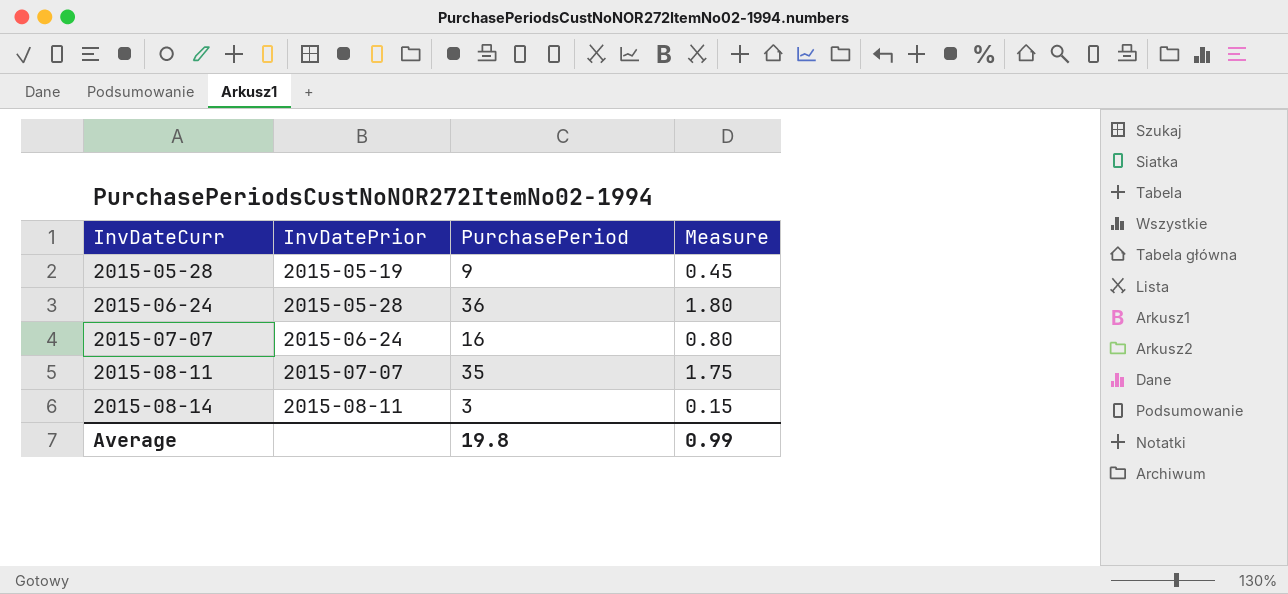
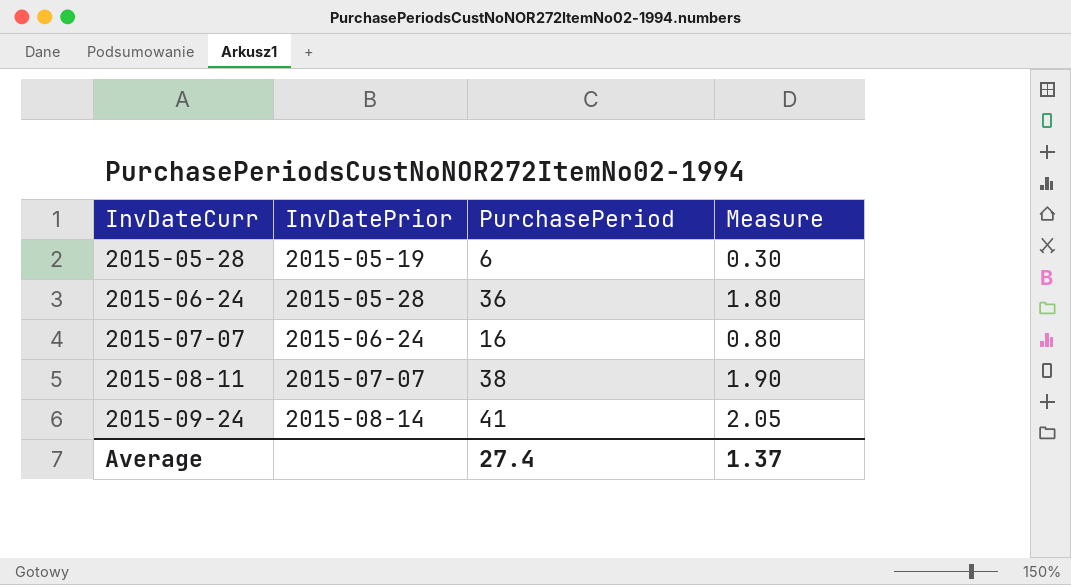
row 2015-08-14: 2015-08-11 | 3 | 0.15 -> none
2015-05-28 | PurchasePeriod: 9 -> 6
2015-05-28 | Measure: 0.45 -> 0.30
2015-08-11 | PurchasePeriod: 35 -> 38
2015-08-11 | Measure: 1.75 -> 1.90
row 2015-09-24: none -> 2015-08-14 | 41 | 2.05
Average | PurchasePeriod: 19.8 -> 27.4
Average | Measure: 0.99 -> 1.37

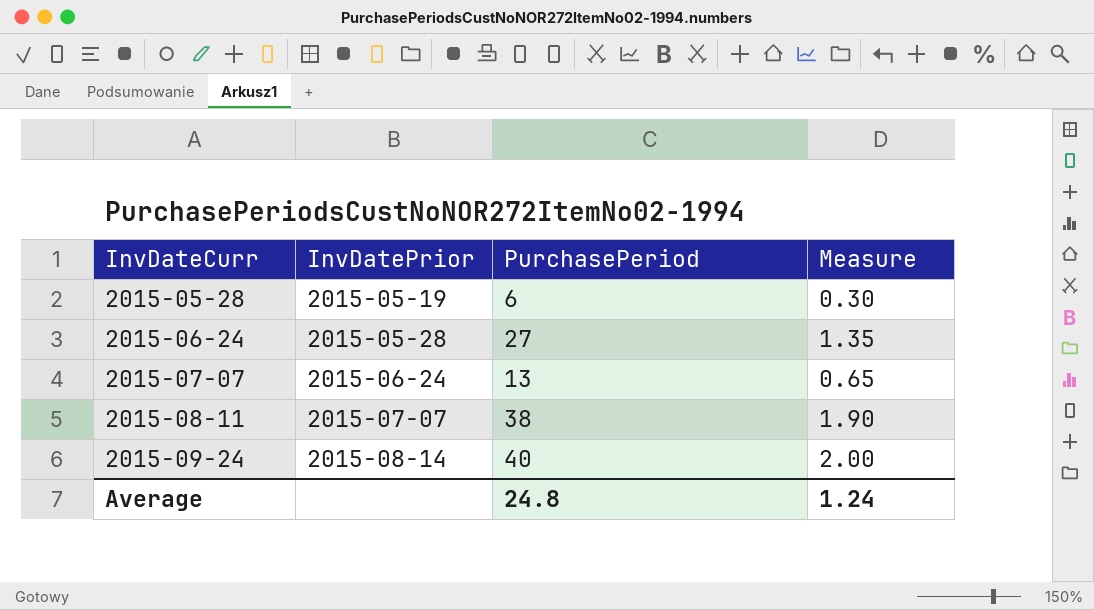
2015-06-24 | PurchasePeriod: 36 -> 27
2015-06-24 | Measure: 1.80 -> 1.35
2015-07-07 | PurchasePeriod: 16 -> 13
2015-07-07 | Measure: 0.80 -> 0.65
2015-09-24 | PurchasePeriod: 41 -> 40
2015-09-24 | Measure: 2.05 -> 2.00
Average | PurchasePeriod: 27.4 -> 24.8
Average | Measure: 1.37 -> 1.24

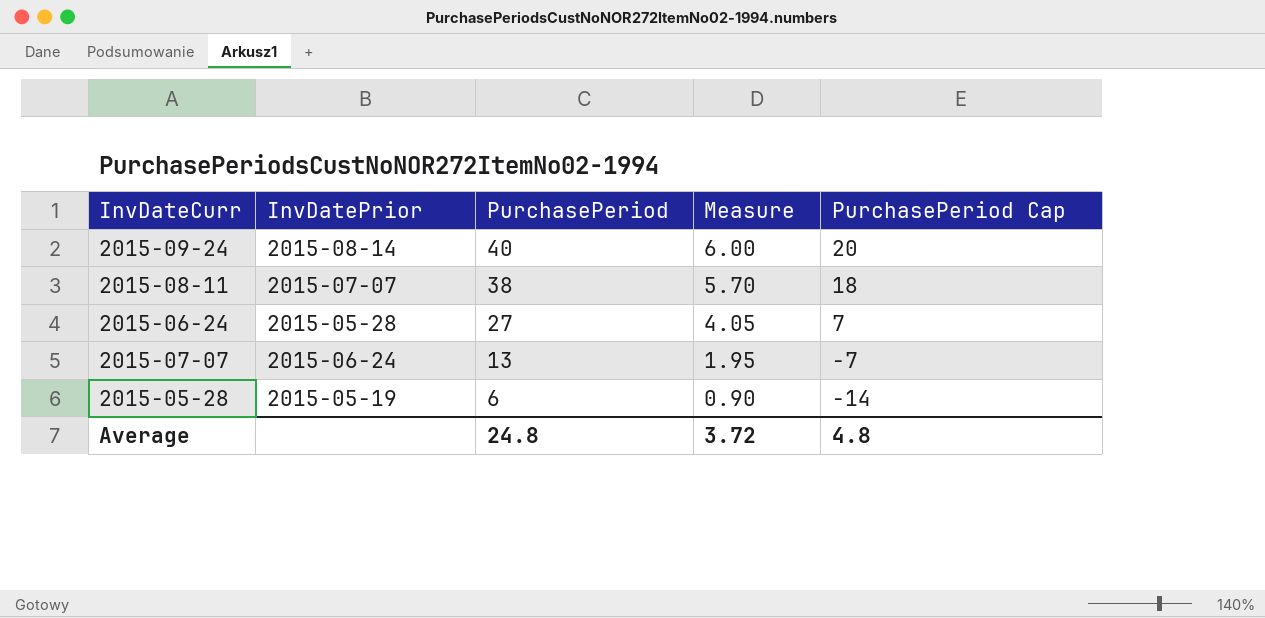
row order: InvDateCurr ascending -> PurchasePeriod descending
column Measure | formula: [PurchasePeriod] * 0.05 -> [PurchasePeriod] * 0.15
column PurchasePeriod Cap | formula: none -> [PurchasePeriod] - 20
Average | Measure: 1.24 -> 3.72

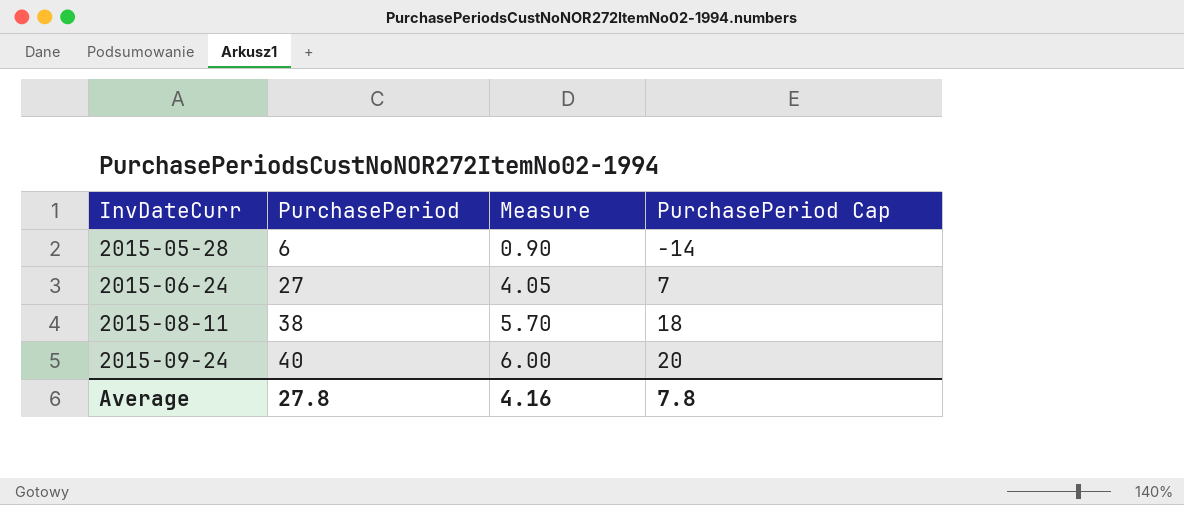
row order: PurchasePeriod descending -> InvDateCurr ascending
column InvDatePrior | position: 2 -> none
row 2015-07-07: 2015-06-24 | 13 | 1.95 | -7 -> none
Average | PurchasePeriod: 24.8 -> 27.8
Average | Measure: 3.72 -> 4.16
Average | PurchasePeriod Cap: 4.8 -> 7.8

